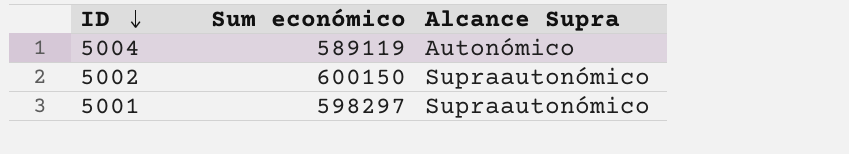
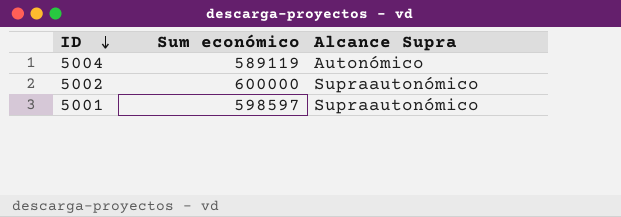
5002 | Sum económico: 600150 -> 600000
5001 | Sum económico: 598297 -> 598597

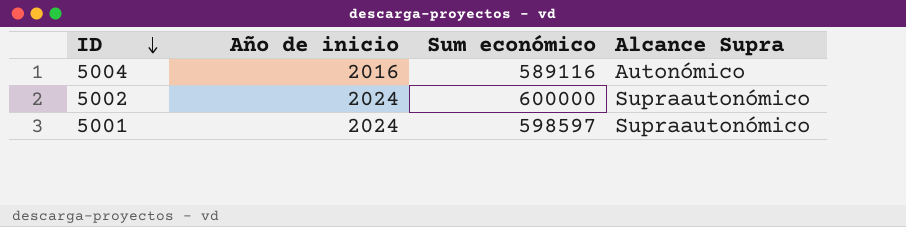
column Año de inicio | position: none -> 2
5004 | Sum económico: 589119 -> 589116

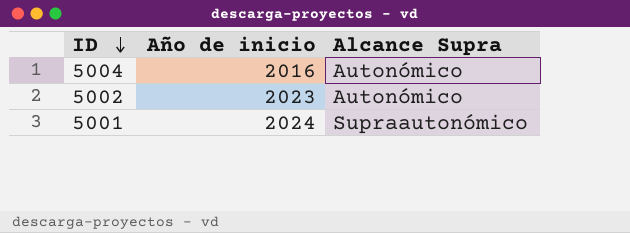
column Sum económico | position: 3 -> none
5002 | Año de inicio: 2024 -> 2023
5002 | Alcance Supra: Supraautonómico -> Autonómico

